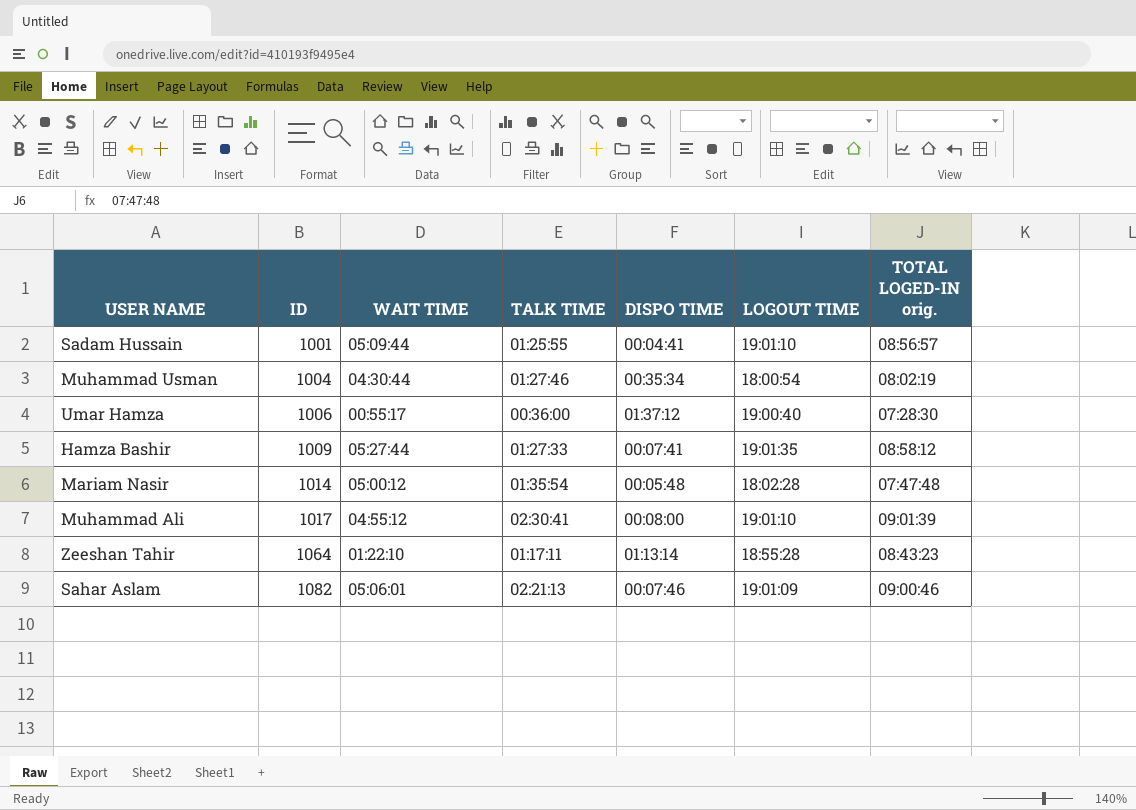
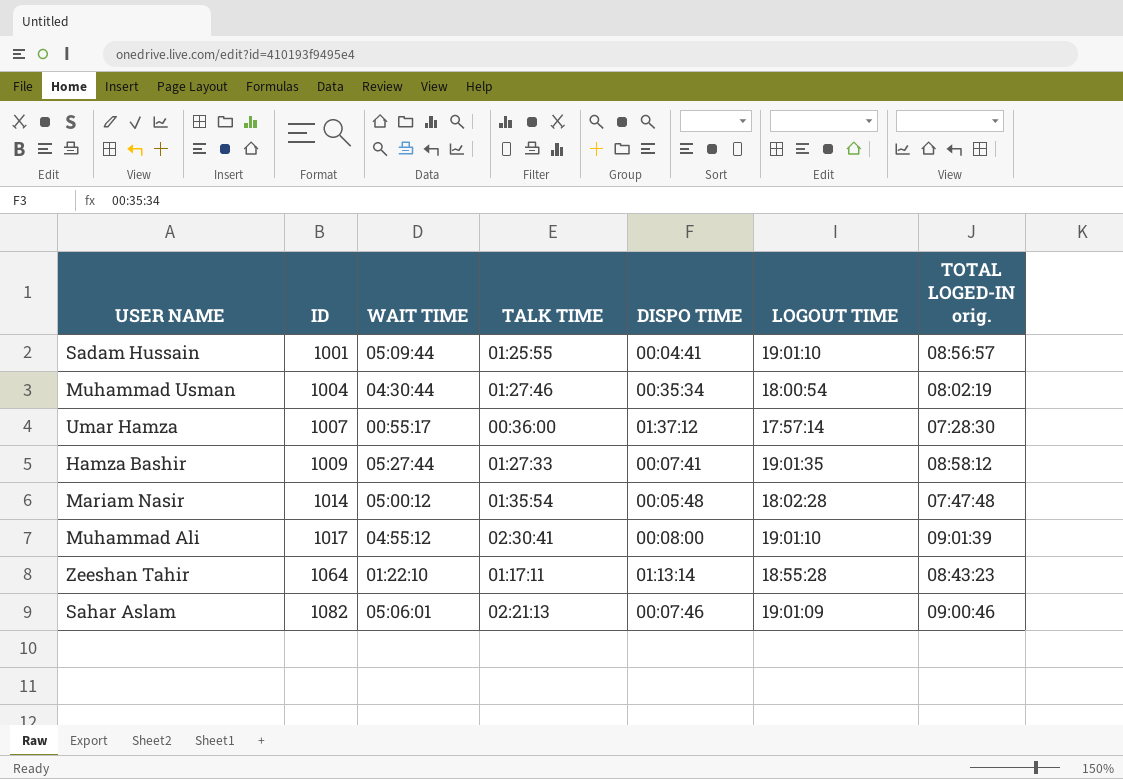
Umar Hamza | ID: 1006 -> 1007
Umar Hamza | LOGOUT TIME: 19:00:40 -> 17:57:14

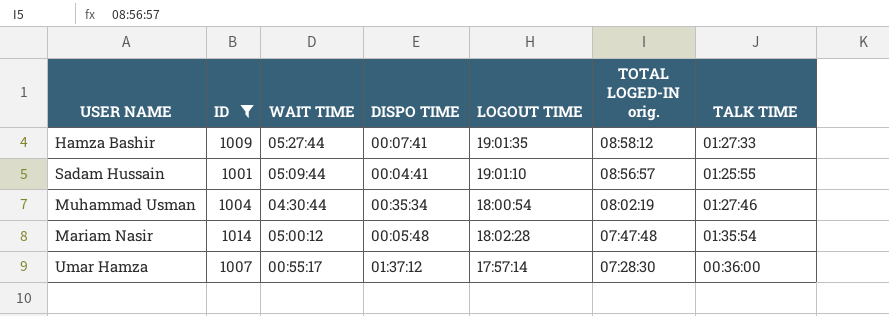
filter: none -> ID <= 1014
row order: ID ascending -> TOTAL LOGED-IN orig. descending
column TALK TIME | position: 4 -> 7

